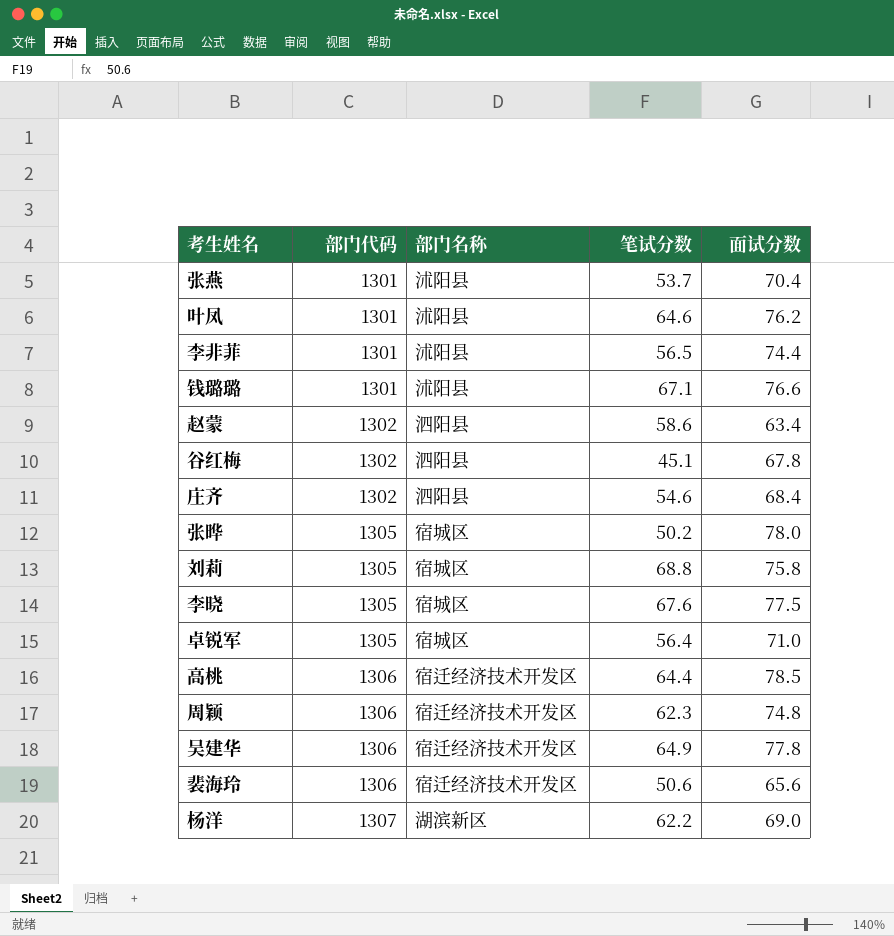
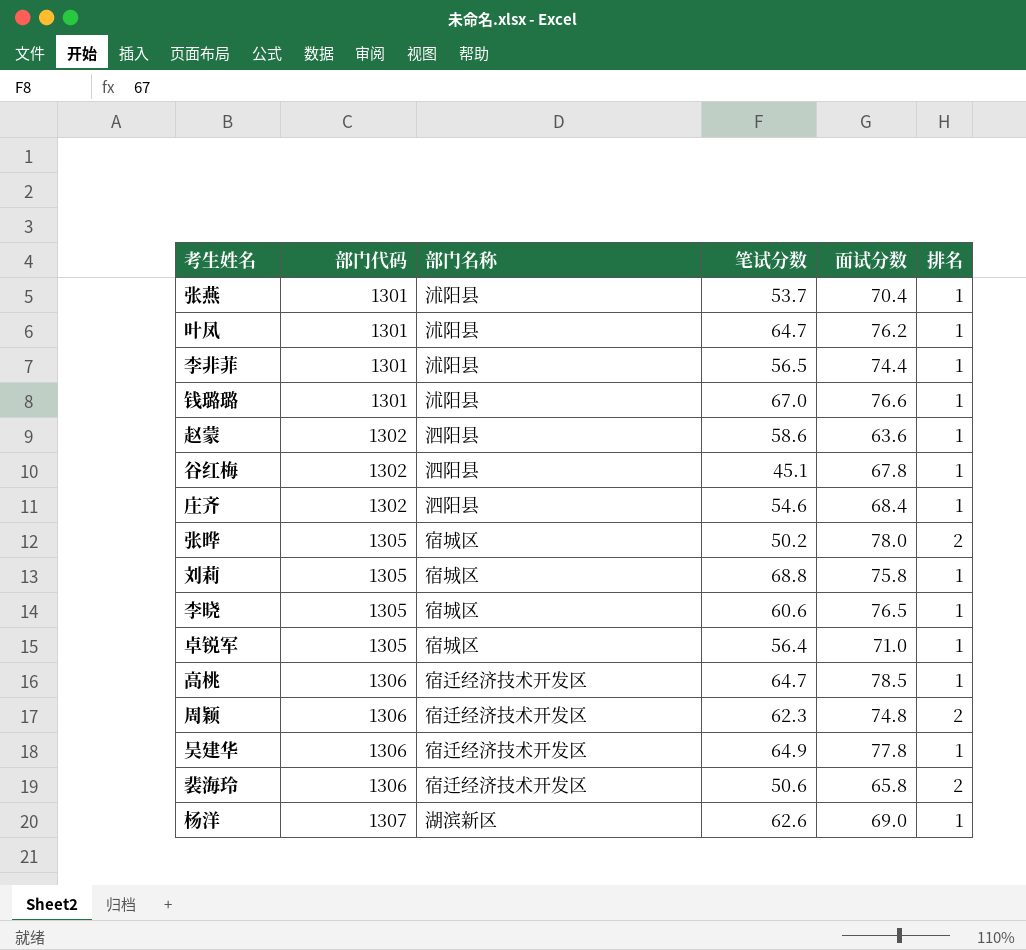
column 排名 | position: none -> 6
叶凤 | 笔试分数: 64.6 -> 64.7
钱璐璐 | 笔试分数: 67.1 -> 67.0
赵蒙 | 面试分数: 63.4 -> 63.6
李晓 | 笔试分数: 67.6 -> 60.6
李晓 | 面试分数: 77.5 -> 76.5
高桃 | 笔试分数: 64.4 -> 64.7
裴海玲 | 面试分数: 65.6 -> 65.8
杨洋 | 笔试分数: 62.2 -> 62.6

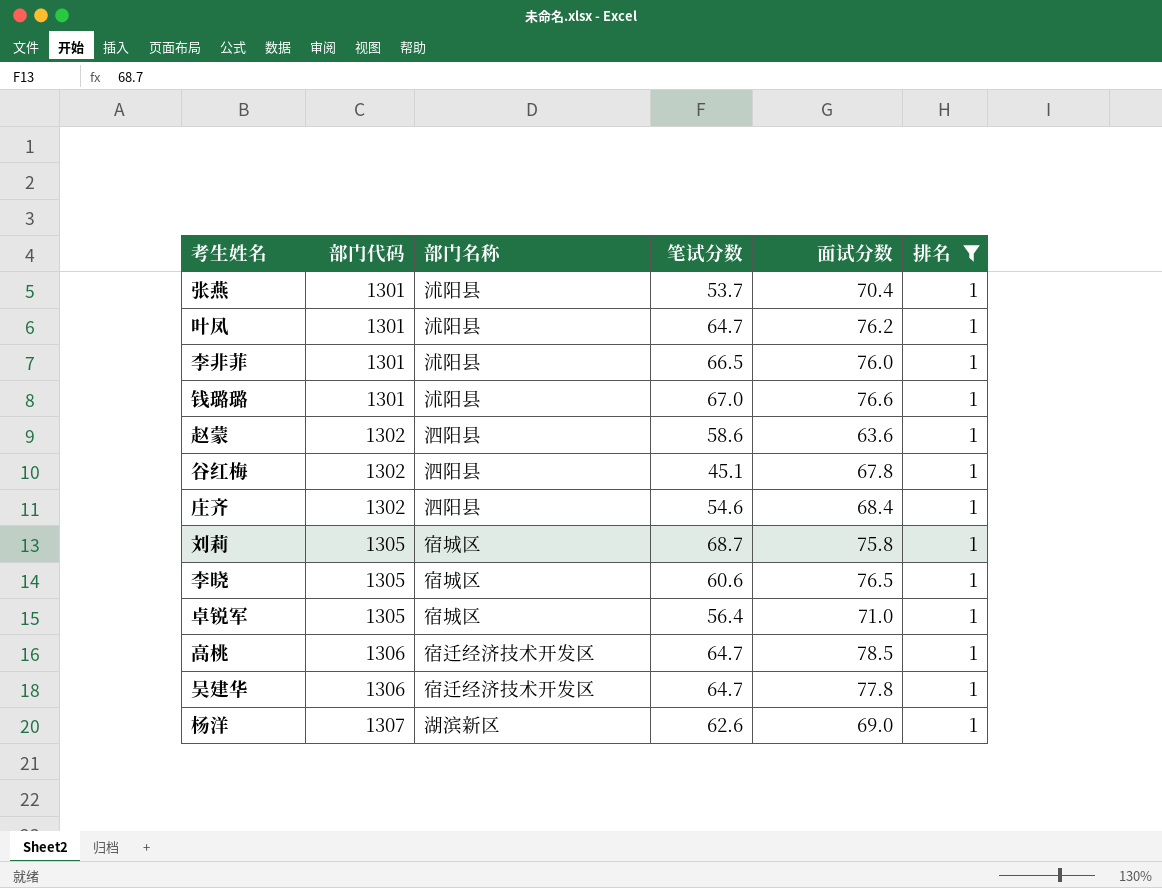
filter: none -> 排名 = 1
李非菲 | 笔试分数: 56.5 -> 66.5
李非菲 | 面试分数: 74.4 -> 76.0
刘莉 | 笔试分数: 68.8 -> 68.7
吴建华 | 笔试分数: 64.9 -> 64.7

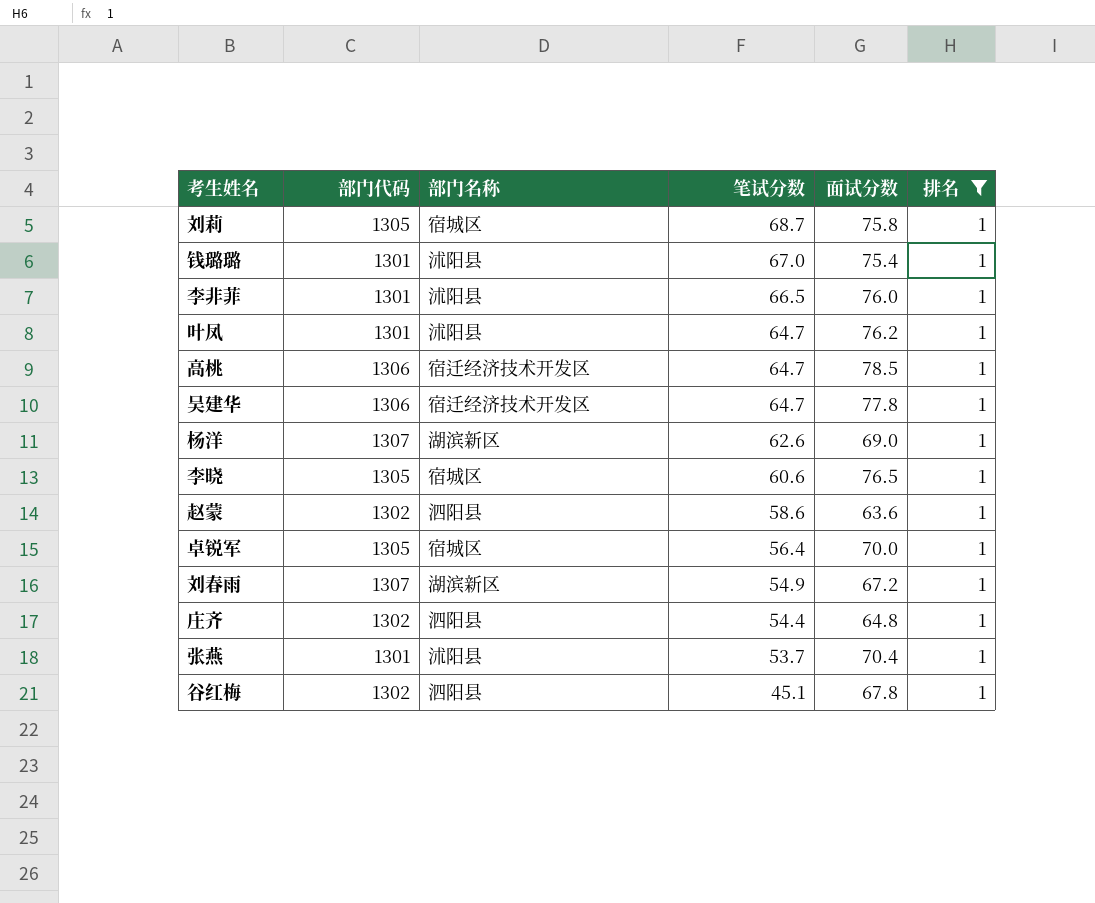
row order: 部门代码 ascending -> 笔试分数 descending
钱璐璐 | 面试分数: 76.6 -> 75.4
卓锐军 | 面试分数: 71.0 -> 70.0
row 刘春雨: none -> 1307 | 湖滨新区 | 54.9 | 67.2 | 1
庄齐 | 笔试分数: 54.6 -> 54.4
庄齐 | 面试分数: 68.4 -> 64.8

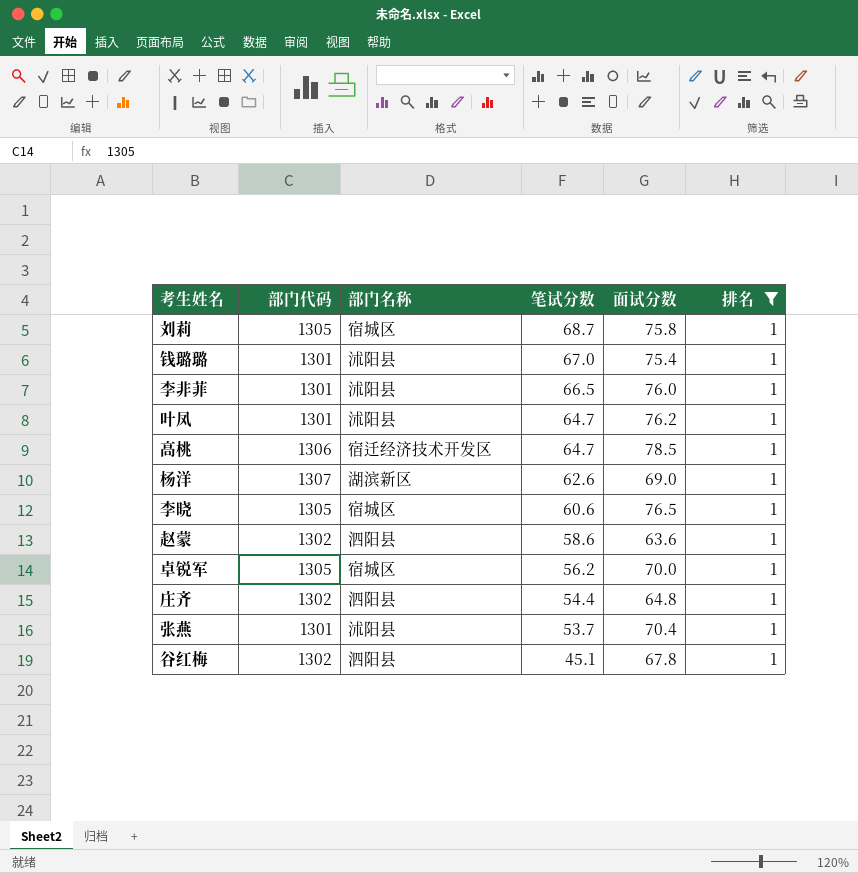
row 吴建华: 1306 | 宿迁经济技术开发区 | 64.7 | 77.8 | 1 -> none
row 刘春雨: 1307 | 湖滨新区 | 54.9 | 67.2 | 1 -> none
卓锐军 | 笔试分数: 56.4 -> 56.2

